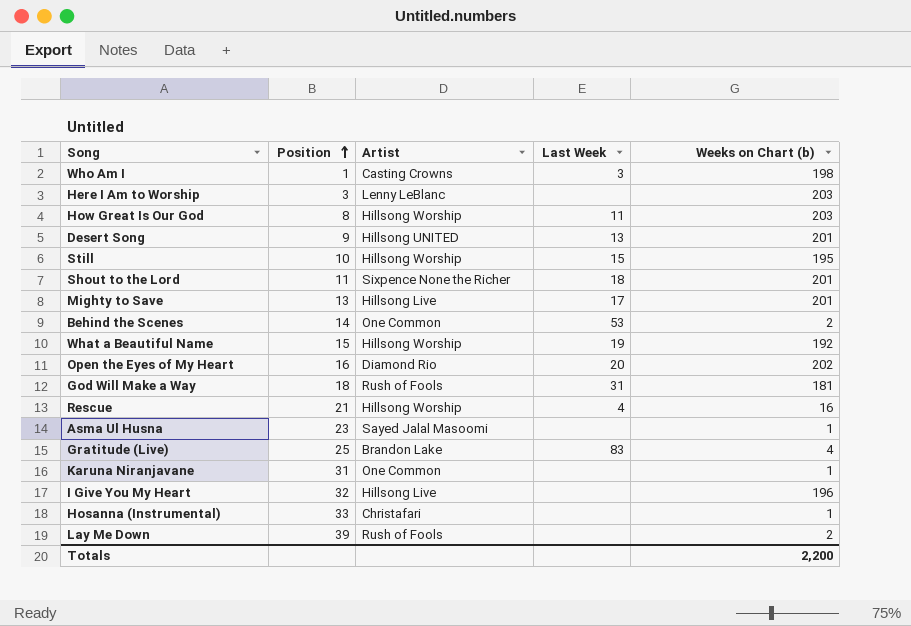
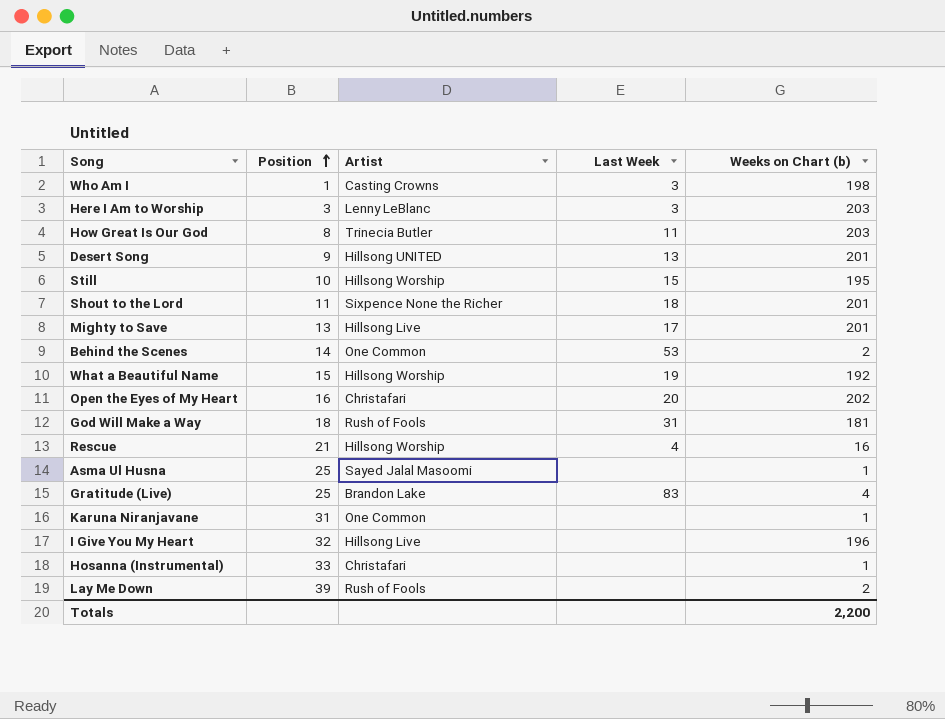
Here I Am to Worship | Last Week: none -> 3
How Great Is Our God | Artist: Hillsong Worship -> Trinecia Butler
Open the Eyes of My Heart | Artist: Diamond Rio -> Christafari
Asma Ul Husna | Position: 23 -> 25

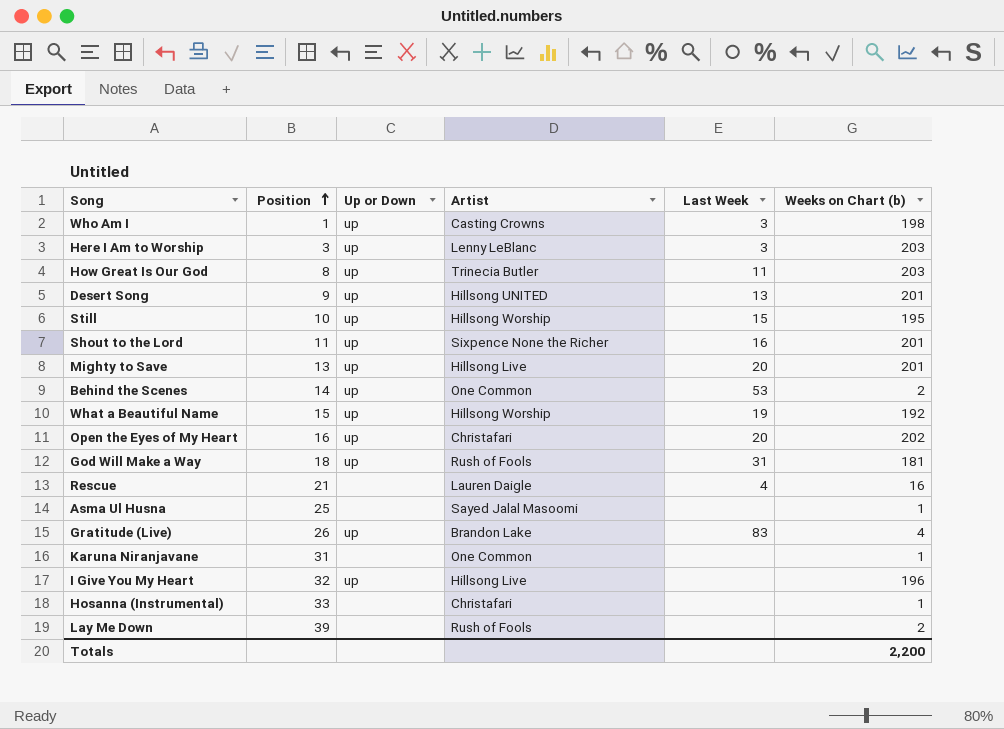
column Up or Down | position: none -> 3
Shout to the Lord | Last Week: 18 -> 16
Mighty to Save | Last Week: 17 -> 20
Rescue | Artist: Hillsong Worship -> Lauren Daigle
Gratitude (Live) | Position: 25 -> 26

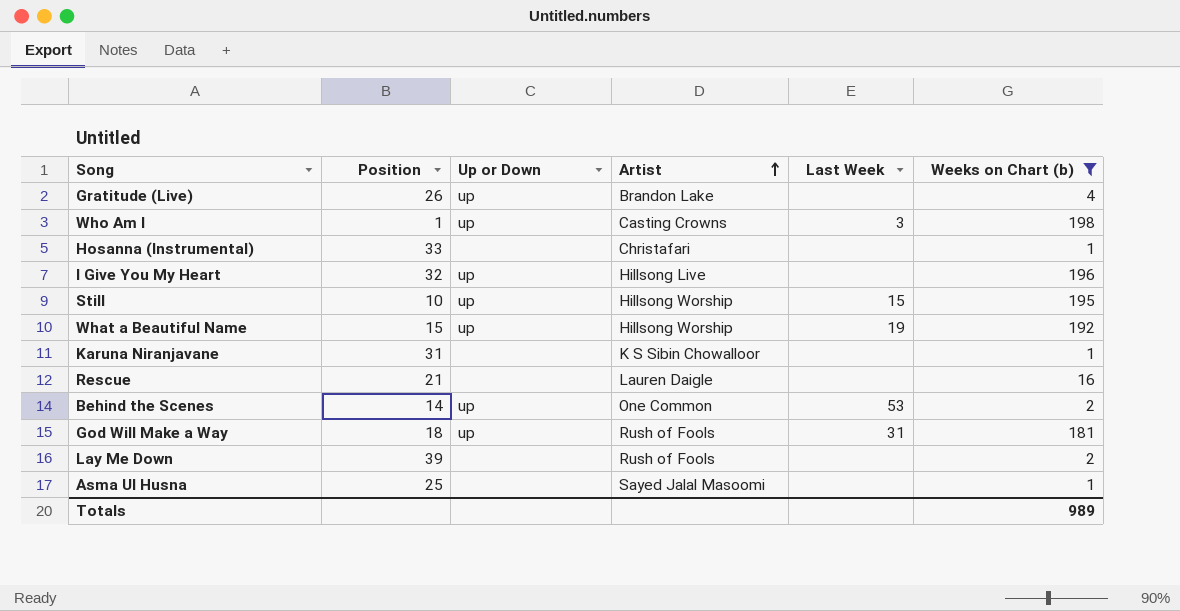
filter: none -> Weeks on Chart (b) <= 198
row order: Position ascending -> Artist ascending
Gratitude (Live) | Last Week: 83 -> none
Karuna Niranjavane | Artist: One Common -> K S Sibin Chowalloor
Rescue | Last Week: 4 -> none
Totals | Weeks on Chart (b): 2,200 -> 989

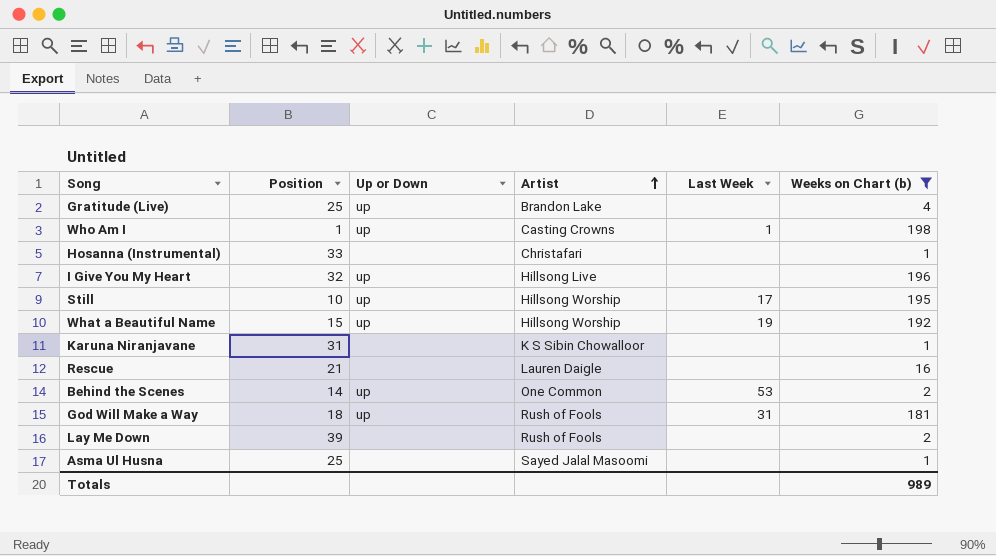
Gratitude (Live) | Position: 26 -> 25
Who Am I | Last Week: 3 -> 1
Still | Last Week: 15 -> 17

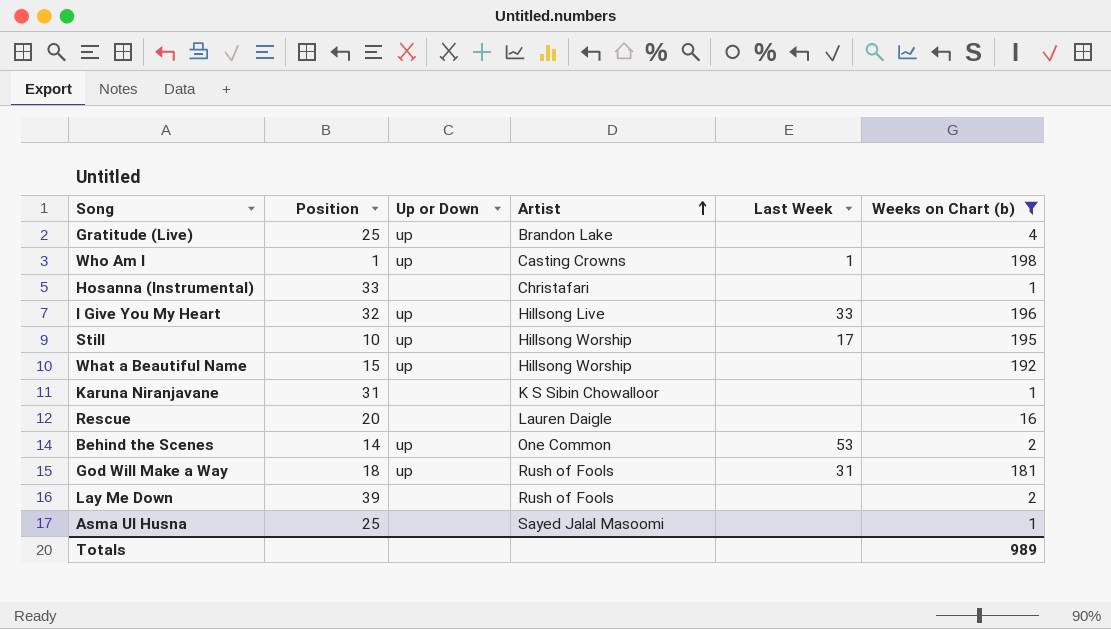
I Give You My Heart | Last Week: none -> 33
What a Beautiful Name | Last Week: 19 -> none
Rescue | Position: 21 -> 20

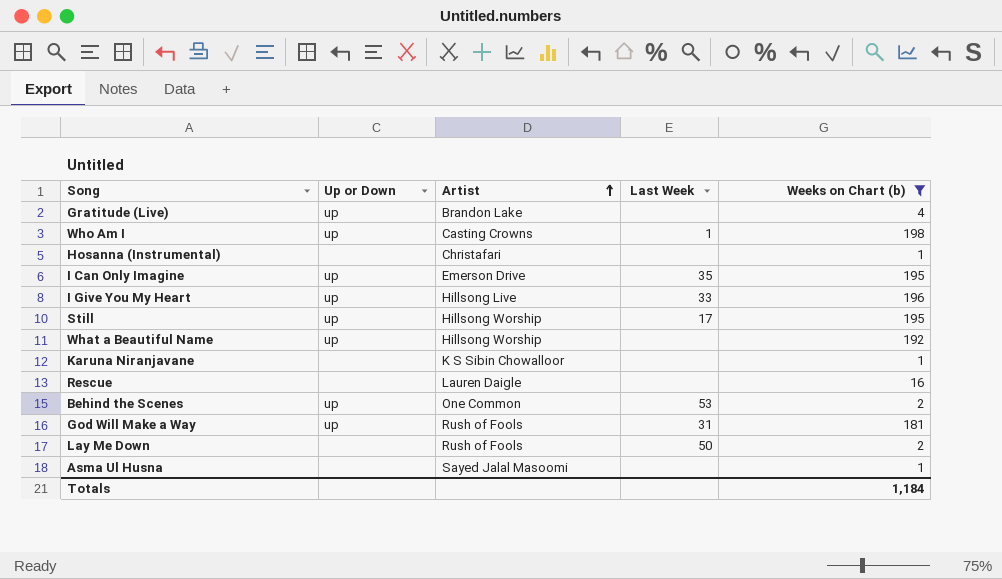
column Position | position: 2 -> none
row I Can Only Imagine: none -> up | Emerson Drive | 35 | 195
Lay Me Down | Last Week: none -> 50
Totals | Weeks on Chart (b): 989 -> 1,184

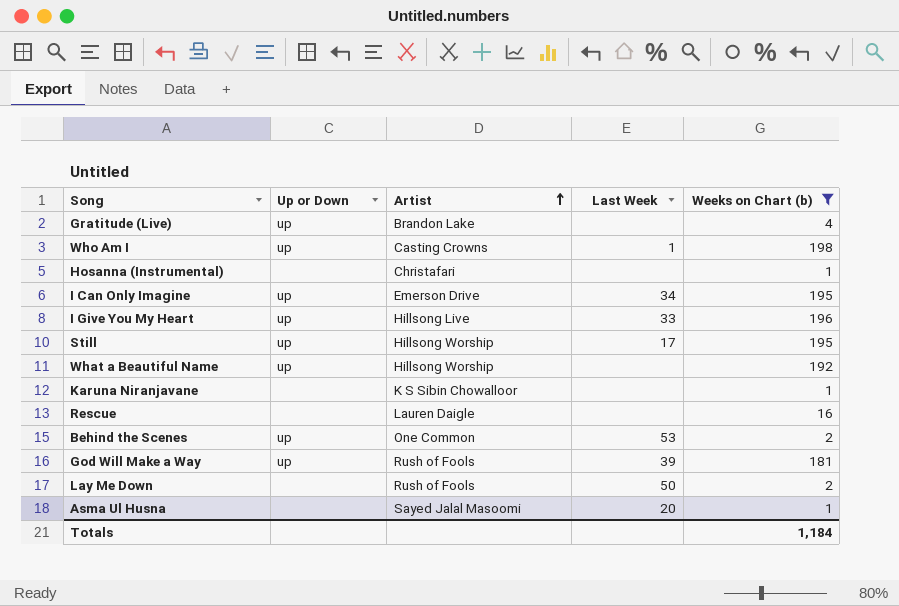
I Can Only Imagine | Last Week: 35 -> 34
God Will Make a Way | Last Week: 31 -> 39
Asma Ul Husna | Last Week: none -> 20

